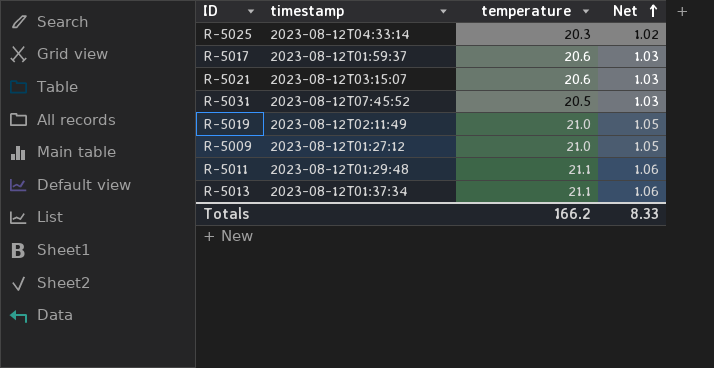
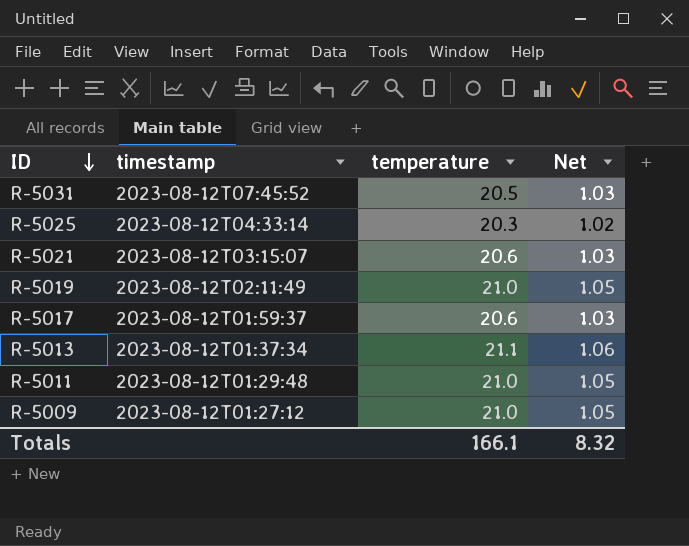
row order: Net ascending -> ID descending
R-5011 | temperature: 21.1 -> 21.0
R-5011 | Net: 1.06 -> 1.05
Totals | temperature: 166.2 -> 166.1
Totals | Net: 8.33 -> 8.32

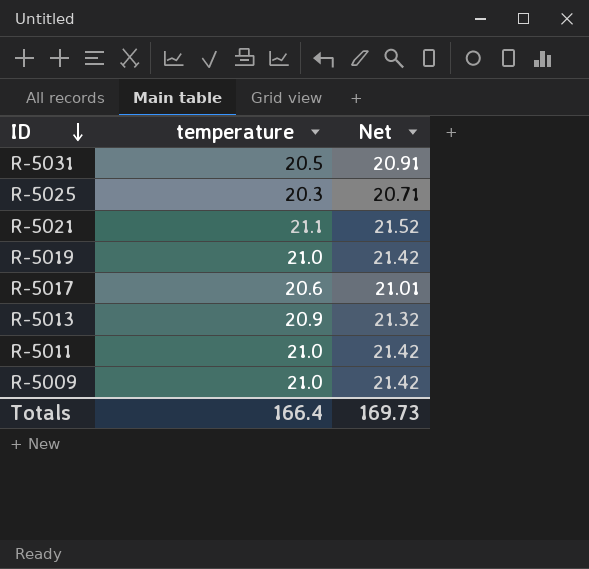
column timestamp | position: 2 -> none
column Net | formula: [temperature] * 0.05 -> [temperature] * 1.02
R-5021 | temperature: 20.6 -> 21.1
R-5013 | temperature: 21.1 -> 20.9
Totals | temperature: 166.1 -> 166.4
Totals | Net: 8.32 -> 169.73

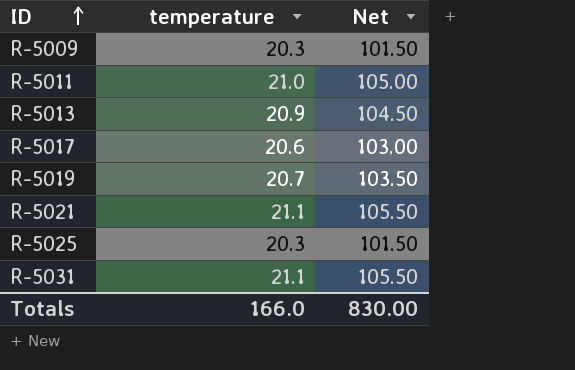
row order: ID descending -> ID ascending
column Net | formula: [temperature] * 1.02 -> [temperature] * 5
R-5009 | temperature: 21.0 -> 20.3
R-5019 | temperature: 21.0 -> 20.7
R-5031 | temperature: 20.5 -> 21.1
Totals | temperature: 166.4 -> 166.0
Totals | Net: 169.73 -> 830.00

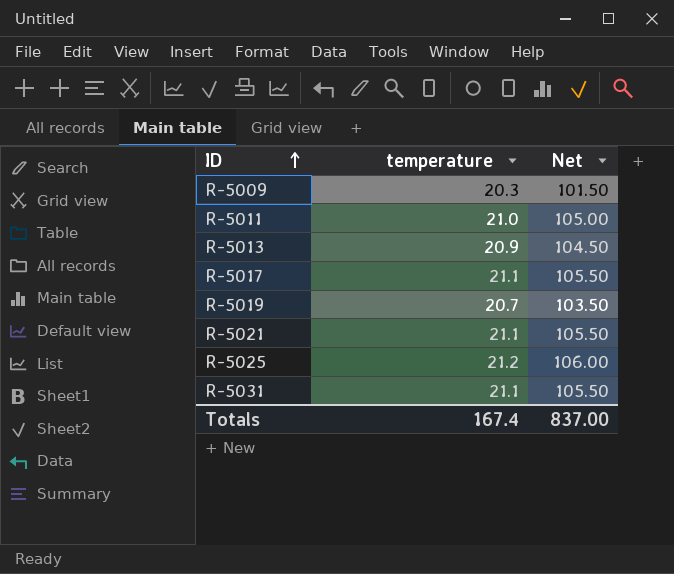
R-5017 | temperature: 20.6 -> 21.1
R-5017 | Net: 103.00 -> 105.50
R-5025 | temperature: 20.3 -> 21.2
R-5025 | Net: 101.50 -> 106.00
Totals | temperature: 166.0 -> 167.4
Totals | Net: 830.00 -> 837.00

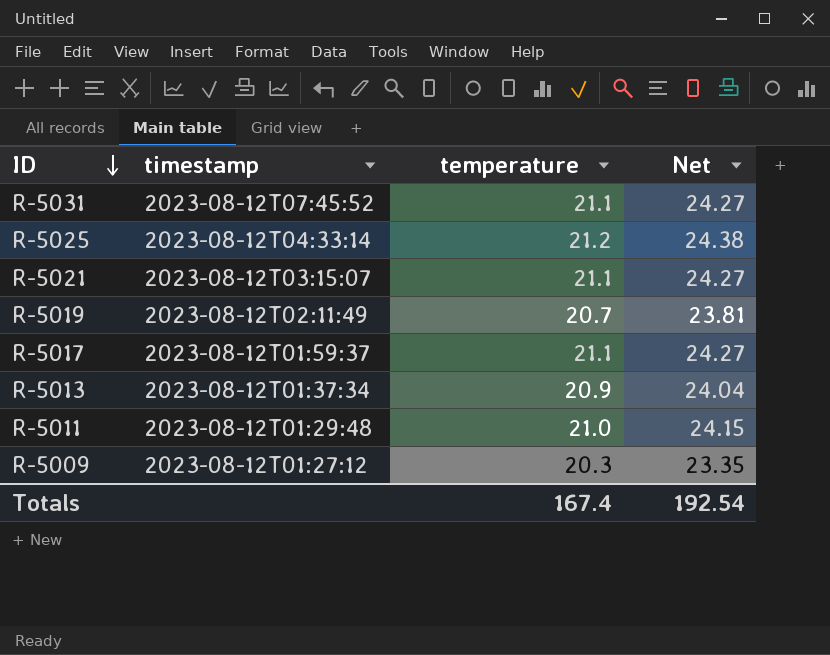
row order: ID ascending -> ID descending
column timestamp | position: none -> 2
column Net | formula: [temperature] * 5 -> [temperature] * 1.15
Totals | Net: 837.00 -> 192.54

